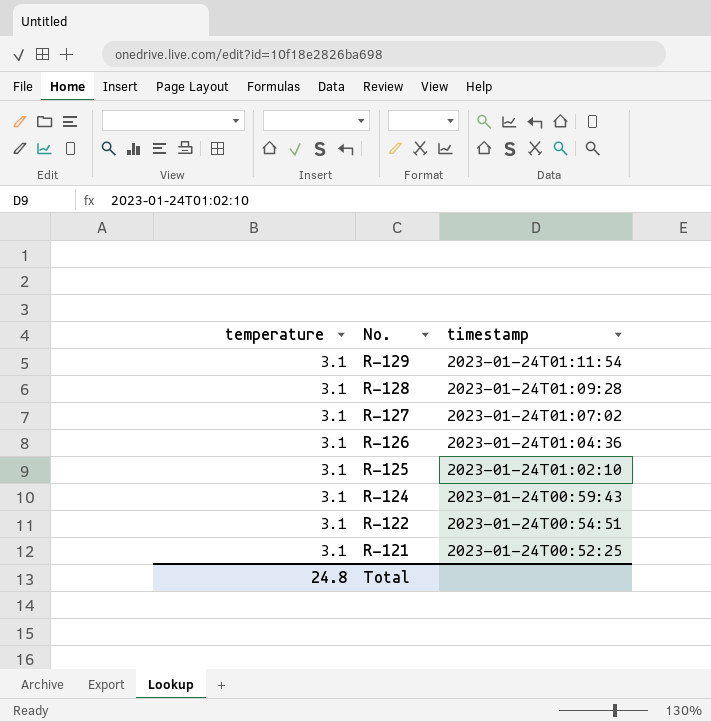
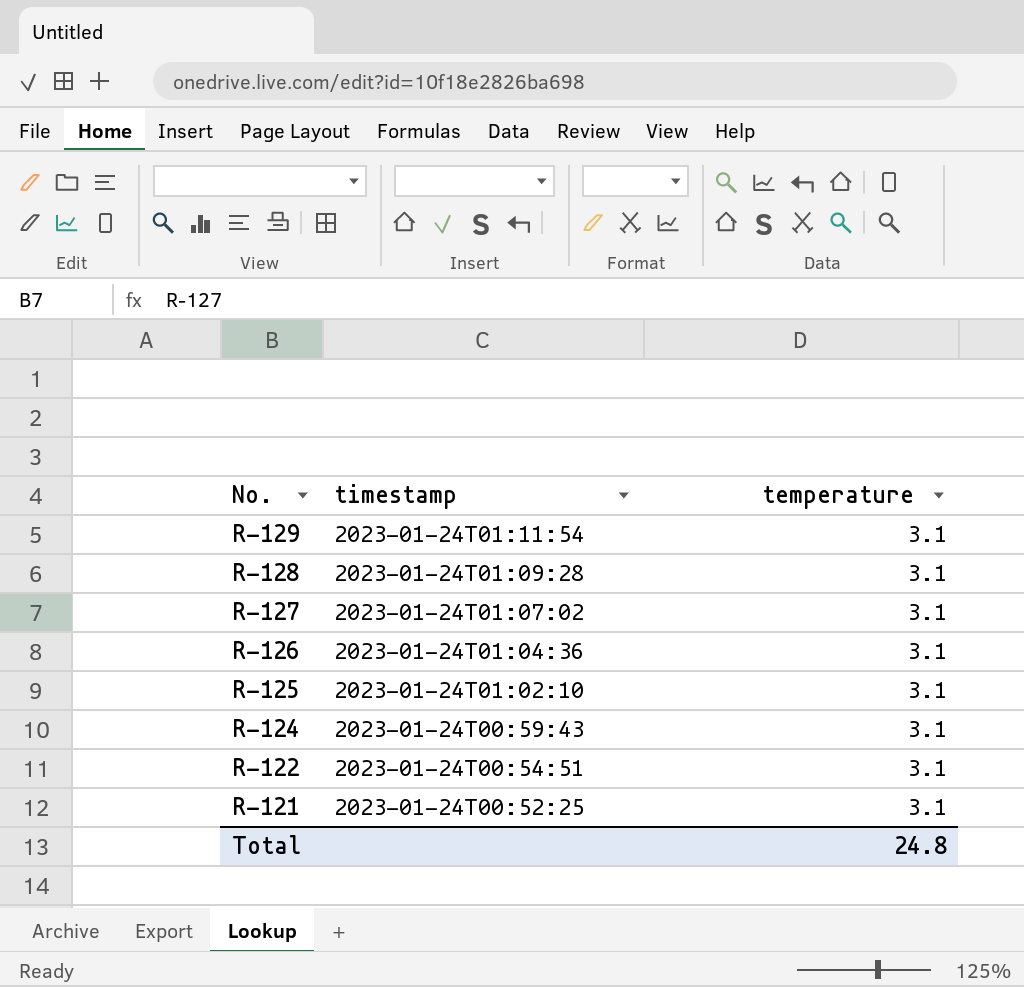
column temperature | position: 1 -> 3

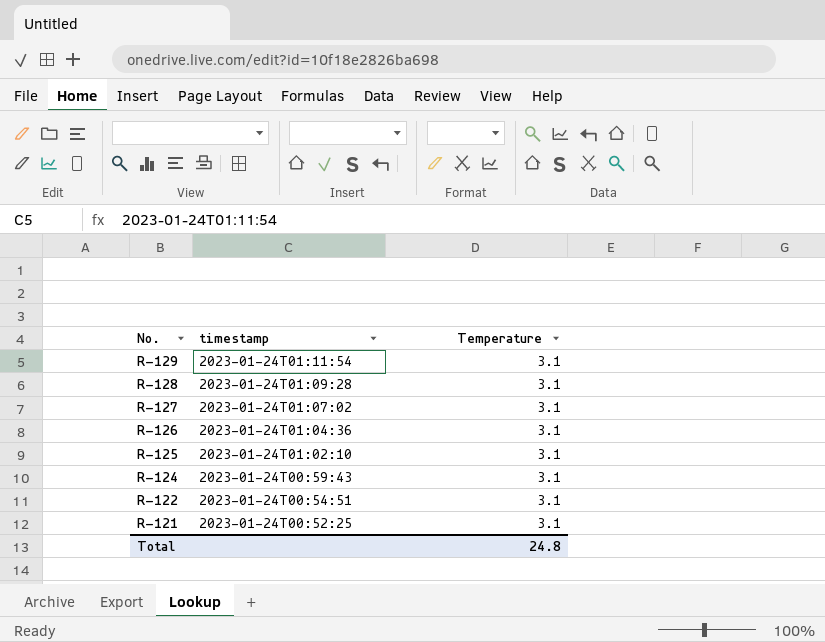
column name: temperature -> Temperature

